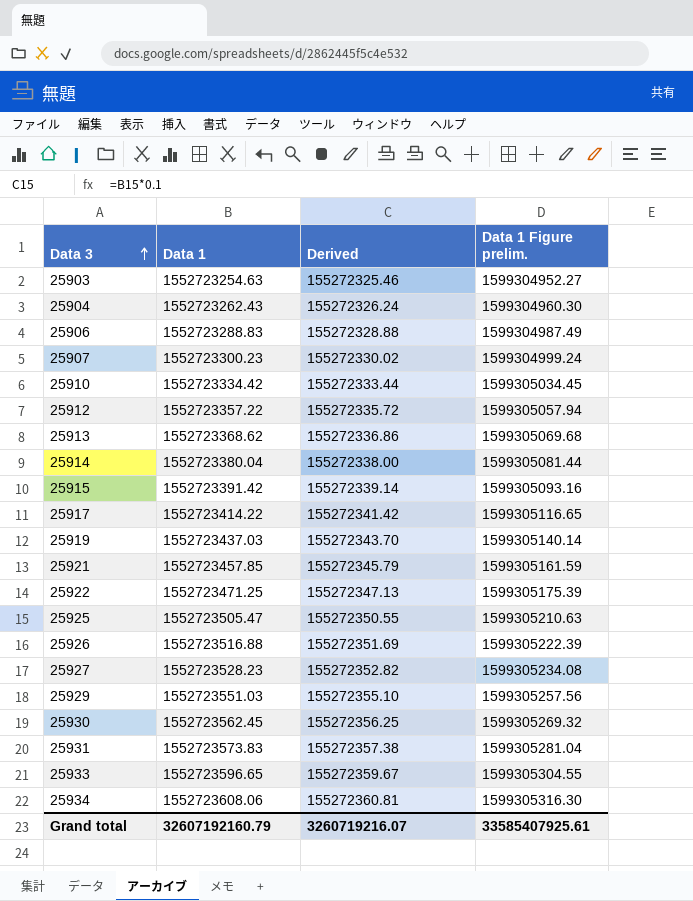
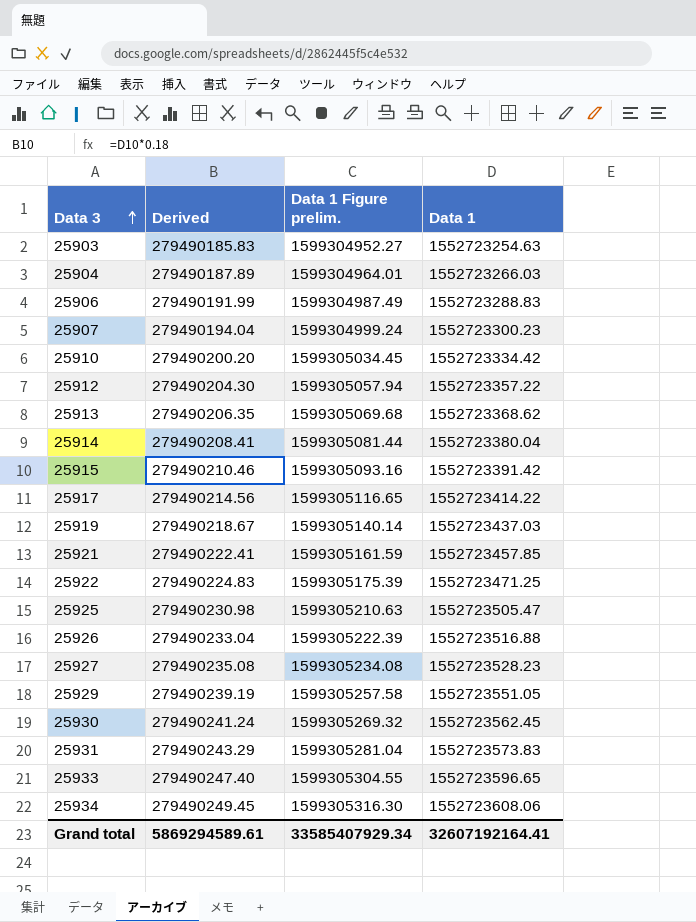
column Derived | formula: [Data 1] * 0.1 -> [Data 1] * 0.18
column Data 1 | position: 2 -> 4
25904 | Data 1 Figure prelim.: 1599304960.30 -> 1599304964.01
25904 | Data 1: 1552723262.43 -> 1552723266.03
25929 | Data 1 Figure prelim.: 1599305257.56 -> 1599305257.58
25929 | Data 1: 1552723551.03 -> 1552723551.05
Grand total | Derived: 3260719216.07 -> 5869294589.61
Grand total | Data 1 Figure prelim.: 33585407925.61 -> 33585407929.34
Grand total | Data 1: 32607192160.79 -> 32607192164.41

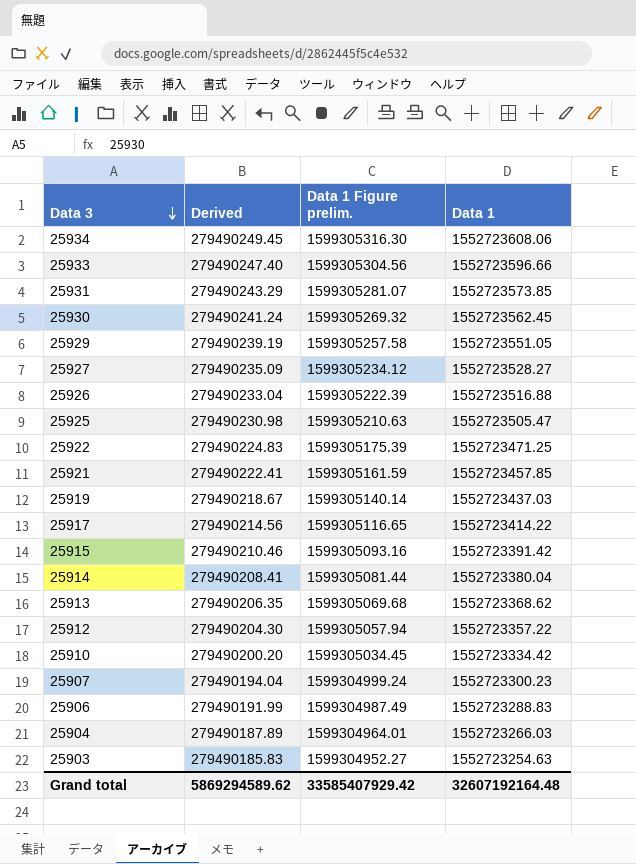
row order: Data 3 ascending -> Data 3 descending
25933 | Data 1 Figure prelim.: 1599305304.55 -> 1599305304.56
25933 | Data 1: 1552723596.65 -> 1552723596.66
25931 | Data 1 Figure prelim.: 1599305281.04 -> 1599305281.07
25931 | Data 1: 1552723573.83 -> 1552723573.85
25927 | Derived: 279490235.08 -> 279490235.09
25927 | Data 1 Figure prelim.: 1599305234.08 -> 1599305234.12
25927 | Data 1: 1552723528.23 -> 1552723528.27
Grand total | Derived: 5869294589.61 -> 5869294589.62
Grand total | Data 1 Figure prelim.: 33585407929.34 -> 33585407929.42
Grand total | Data 1: 32607192164.41 -> 32607192164.48

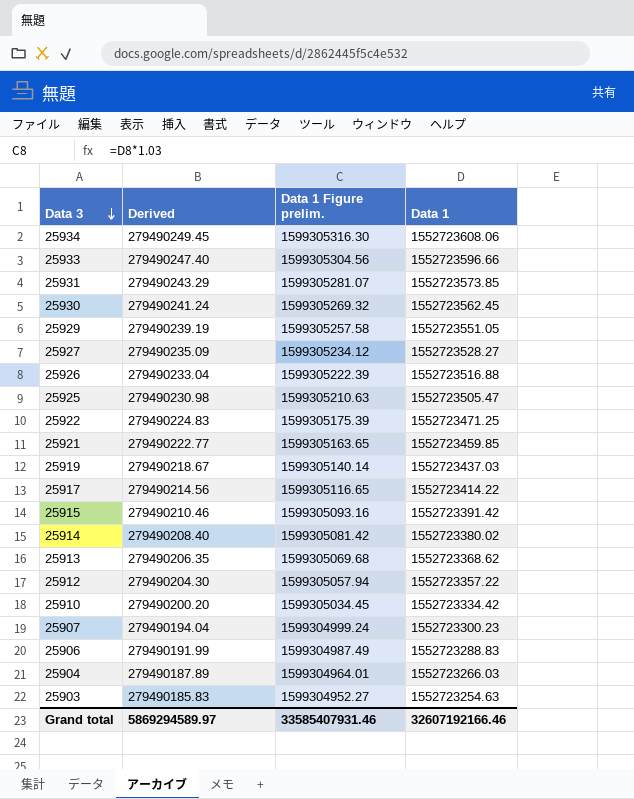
25921 | Derived: 279490222.41 -> 279490222.77
25921 | Data 1 Figure prelim.: 1599305161.59 -> 1599305163.65
25921 | Data 1: 1552723457.85 -> 1552723459.85
25914 | Derived: 279490208.41 -> 279490208.40
25914 | Data 1 Figure prelim.: 1599305081.44 -> 1599305081.42
25914 | Data 1: 1552723380.04 -> 1552723380.02
Grand total | Derived: 5869294589.62 -> 5869294589.97
Grand total | Data 1 Figure prelim.: 33585407929.42 -> 33585407931.46
Grand total | Data 1: 32607192164.48 -> 32607192166.46

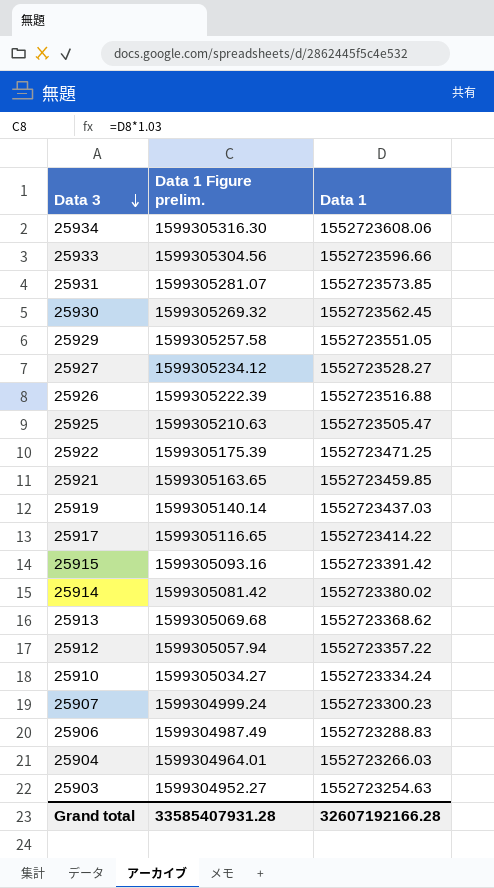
column Derived | formula: [Data 1] * 0.18 -> none
25910 | Data 1 Figure prelim.: 1599305034.45 -> 1599305034.27
25910 | Data 1: 1552723334.42 -> 1552723334.24
Grand total | Data 1 Figure prelim.: 33585407931.46 -> 33585407931.28
Grand total | Data 1: 32607192166.46 -> 32607192166.28

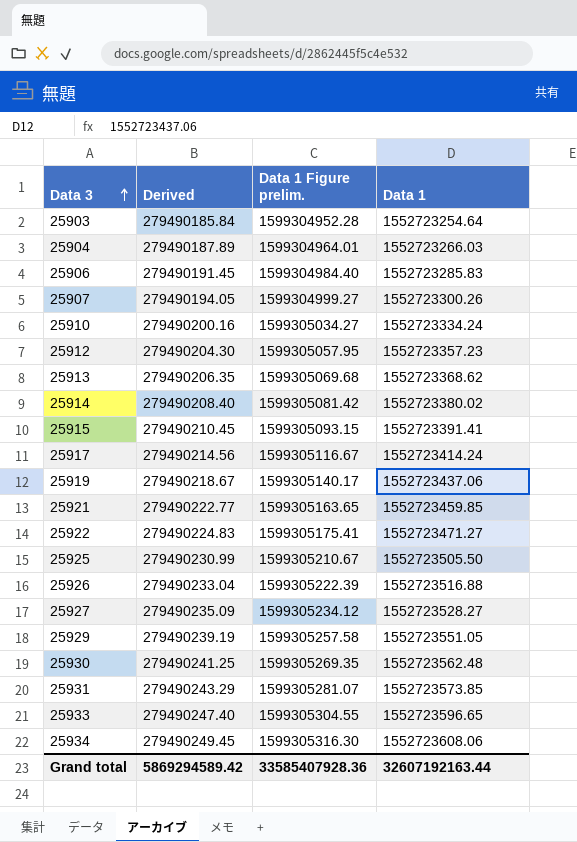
row order: Data 3 descending -> Data 3 ascending
column Derived | formula: none -> [Data 1] * 0.18
25903 | Data 1 Figure prelim.: 1599304952.27 -> 1599304952.28
25903 | Data 1: 1552723254.63 -> 1552723254.64
25906 | Data 1 Figure prelim.: 1599304987.49 -> 1599304984.40
25906 | Data 1: 1552723288.83 -> 1552723285.83
25907 | Data 1 Figure prelim.: 1599304999.24 -> 1599304999.27
25907 | Data 1: 1552723300.23 -> 1552723300.26
25912 | Data 1 Figure prelim.: 1599305057.94 -> 1599305057.95
25912 | Data 1: 1552723357.22 -> 1552723357.23
25915 | Data 1 Figure prelim.: 1599305093.16 -> 1599305093.15
25915 | Data 1: 1552723391.42 -> 1552723391.41
25917 | Data 1 Figure prelim.: 1599305116.65 -> 1599305116.67
25917 | Data 1: 1552723414.22 -> 1552723414.24
25919 | Data 1 Figure prelim.: 1599305140.14 -> 1599305140.17
25919 | Data 1: 1552723437.03 -> 1552723437.06
25922 | Data 1 Figure prelim.: 1599305175.39 -> 1599305175.41
25922 | Data 1: 1552723471.25 -> 1552723471.27
25925 | Data 1 Figure prelim.: 1599305210.63 -> 1599305210.67
25925 | Data 1: 1552723505.47 -> 1552723505.50
25930 | Data 1 Figure prelim.: 1599305269.32 -> 1599305269.35
25930 | Data 1: 1552723562.45 -> 1552723562.48
25933 | Data 1 Figure prelim.: 1599305304.56 -> 1599305304.55
25933 | Data 1: 1552723596.66 -> 1552723596.65
Grand total | Data 1 Figure prelim.: 33585407931.28 -> 33585407928.36
Grand total | Data 1: 32607192166.28 -> 32607192163.44

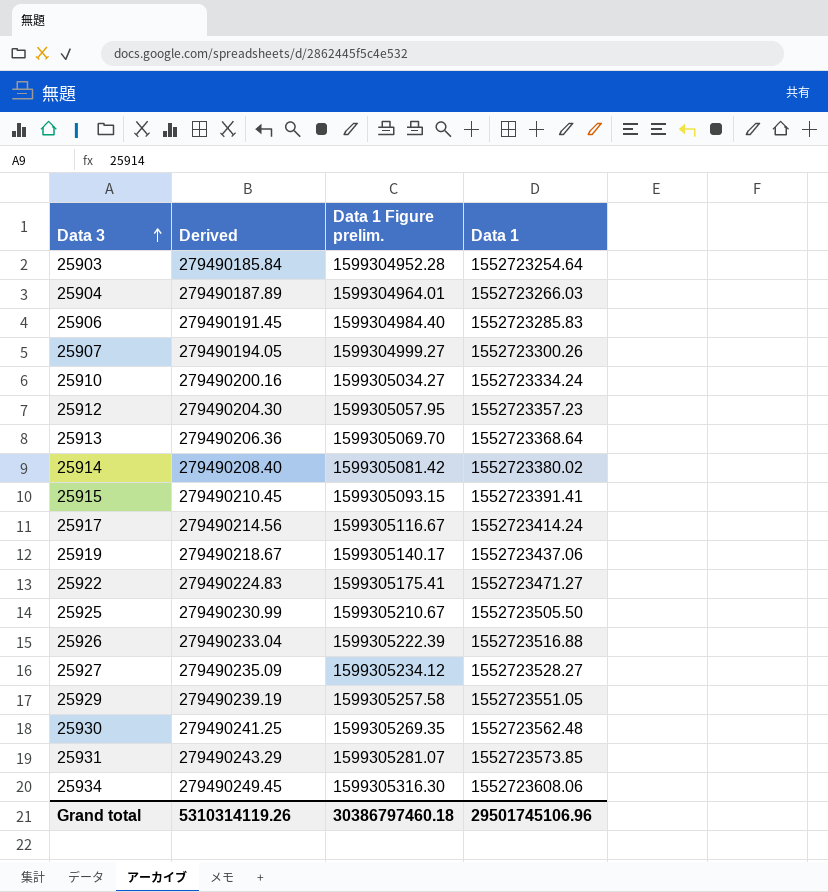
row 25921: 279490222.77 | 1599305163.65 | 1552723459.85 -> none
row 25933: 279490247.40 | 1599305304.55 | 1552723596.65 -> none
25913 | Derived: 279490206.35 -> 279490206.36
25913 | Data 1 Figure prelim.: 1599305069.68 -> 1599305069.70
25913 | Data 1: 1552723368.62 -> 1552723368.64
Grand total | Derived: 5869294589.42 -> 5310314119.26
Grand total | Data 1 Figure prelim.: 33585407928.36 -> 30386797460.18
Grand total | Data 1: 32607192163.44 -> 29501745106.96

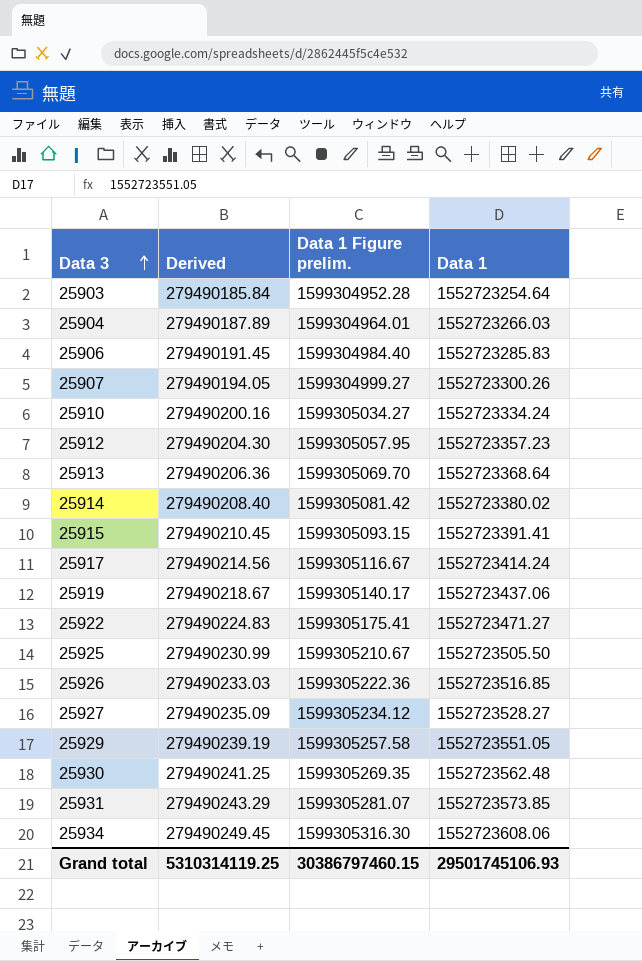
25926 | Derived: 279490233.04 -> 279490233.03
25926 | Data 1 Figure prelim.: 1599305222.39 -> 1599305222.36
25926 | Data 1: 1552723516.88 -> 1552723516.85
Grand total | Derived: 5310314119.26 -> 5310314119.25
Grand total | Data 1 Figure prelim.: 30386797460.18 -> 30386797460.15
Grand total | Data 1: 29501745106.96 -> 29501745106.93

